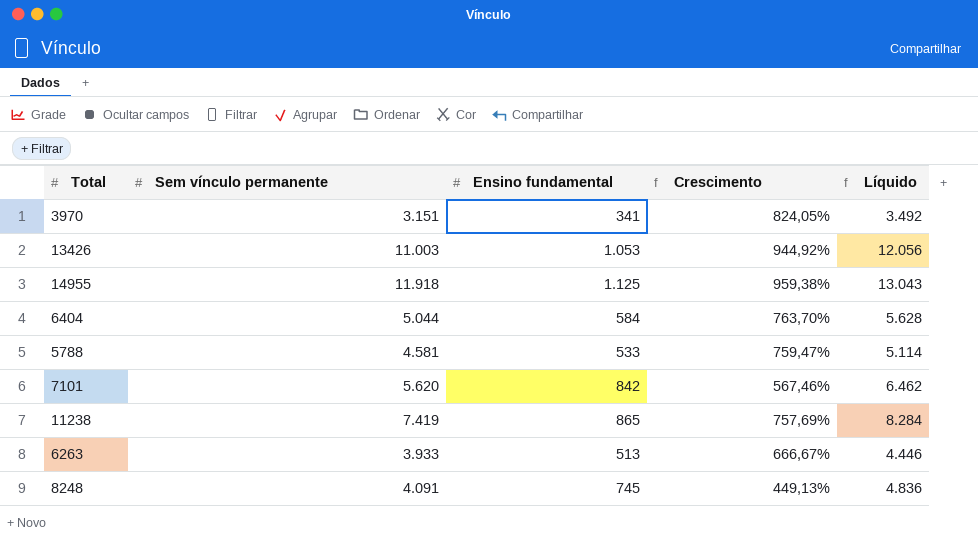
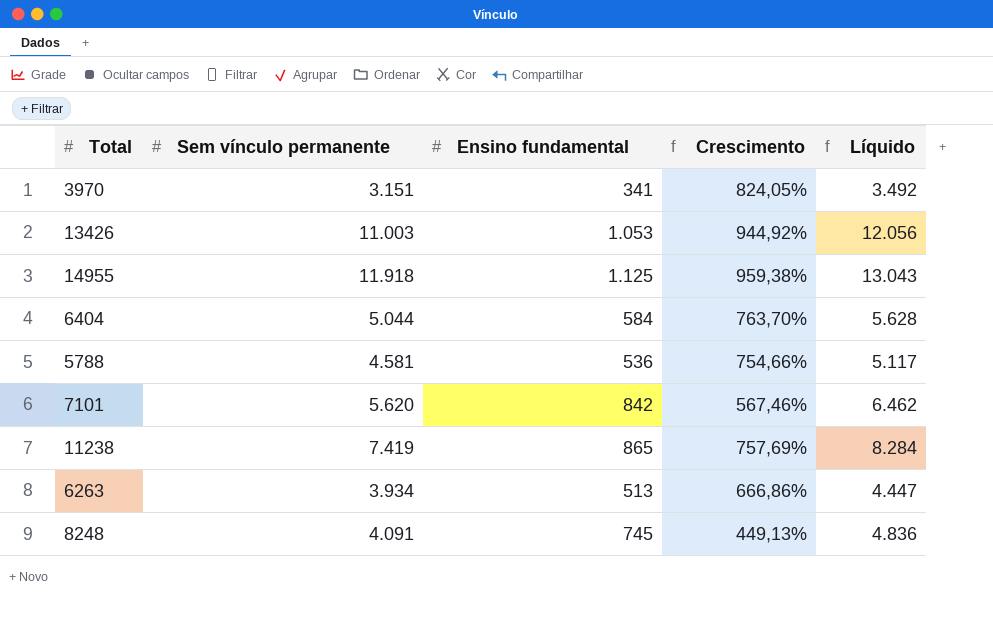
5788 | Ensino fundamental: 533 -> 536
5788 | Crescimento: 759,47% -> 754,66%
5788 | Líquido: 5.114 -> 5.117
6263 | Sem vínculo permanente: 3.933 -> 3.934
6263 | Crescimento: 666,67% -> 666,86%
6263 | Líquido: 4.446 -> 4.447

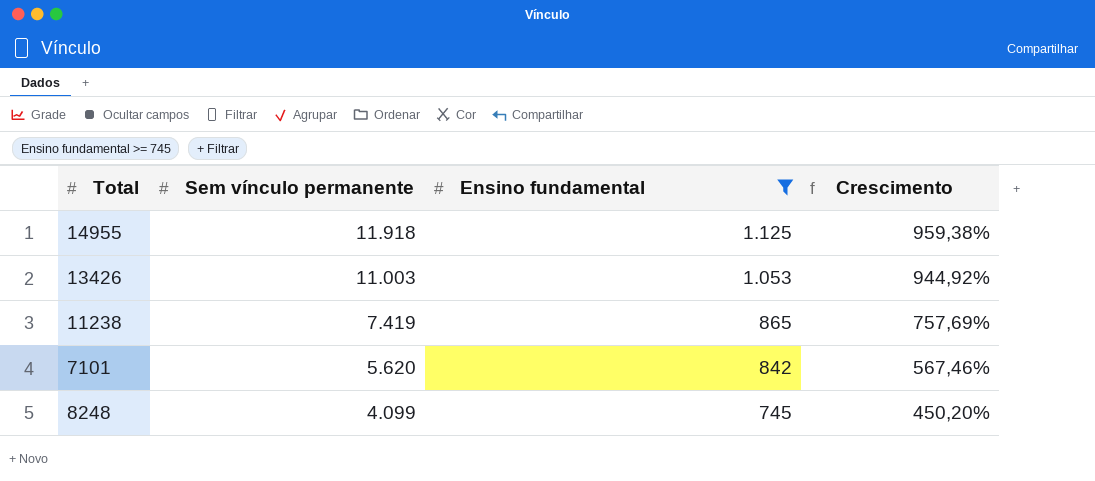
filter: none -> Ensino fundamental >= 745
row order: none -> Sem vínculo permanente descending
column Líquido | formula: [Sem vínculo permanente] + [Ensino fundamental] -> none
8248 | Sem vínculo permanente: 4.091 -> 4.099
8248 | Crescimento: 449,13% -> 450,20%

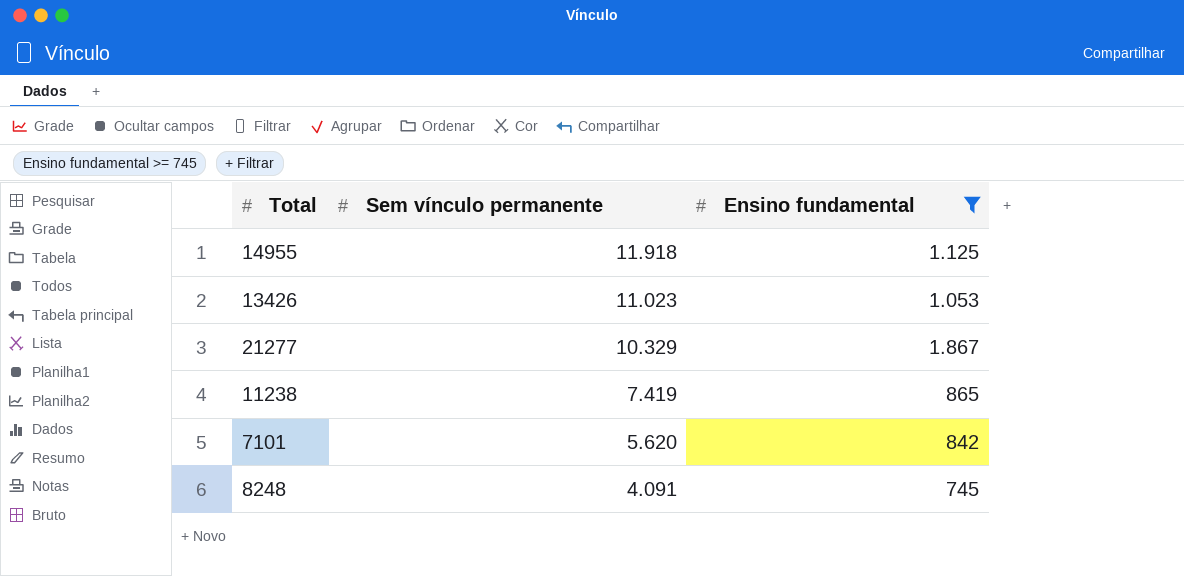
column Crescimento | formula: ([Sem vínculo permanente] - [Ensino fundamental]) / [Ensino fundamental] -> none
13426 | Sem vínculo permanente: 11.003 -> 11.023
row 21277: none -> 10.329 | 1.867
8248 | Sem vínculo permanente: 4.099 -> 4.091

